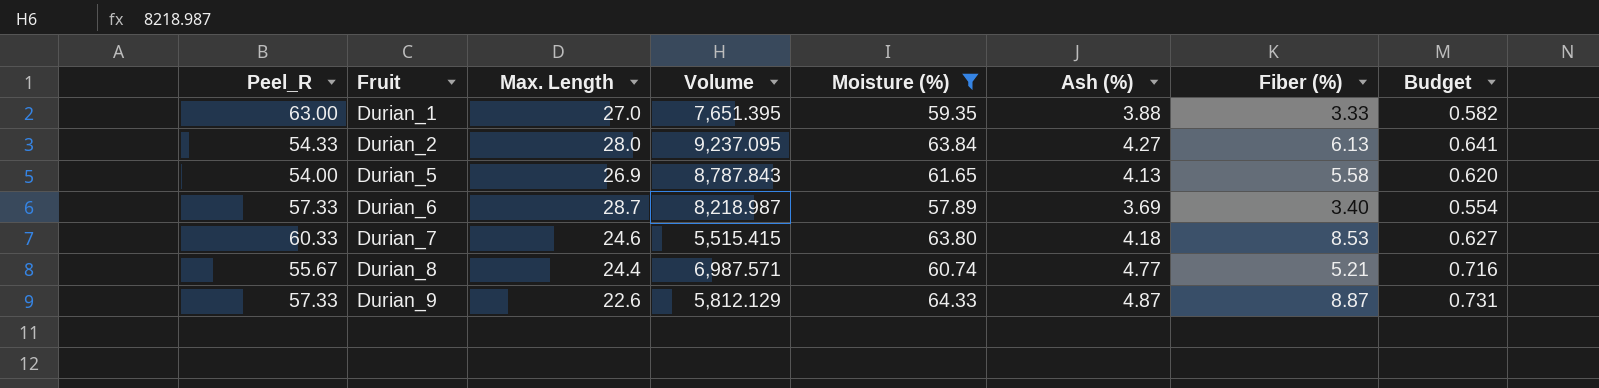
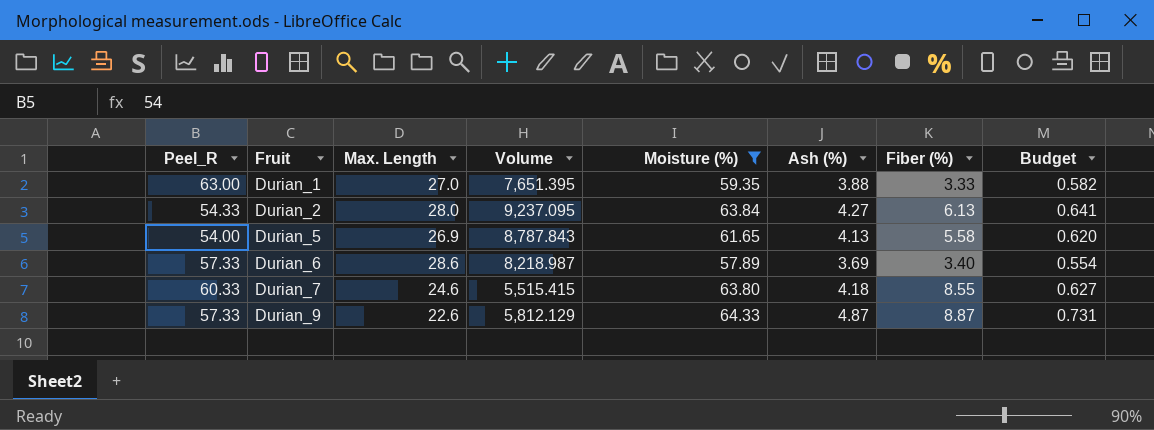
row Durian_8: 55.67 | 24.4 | 6,987.571 | 60.74 | 4.77 | 5.21 | 0.716 -> none
Durian_6 | Max. Length: 28.7 -> 28.6
Durian_7 | Fiber (%): 8.53 -> 8.55

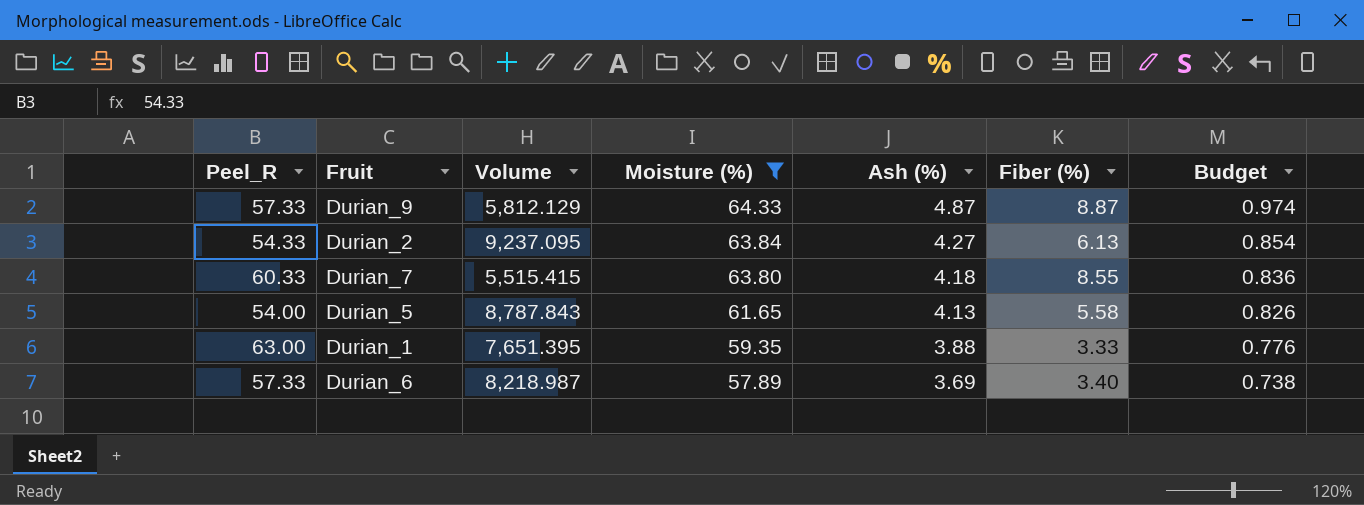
row order: Fruit ascending -> Moisture (%) descending
column Max. Length | position: 3 -> none
column Budget | formula: [Ash (%)] * 0.15 -> [Ash (%)] * 0.2

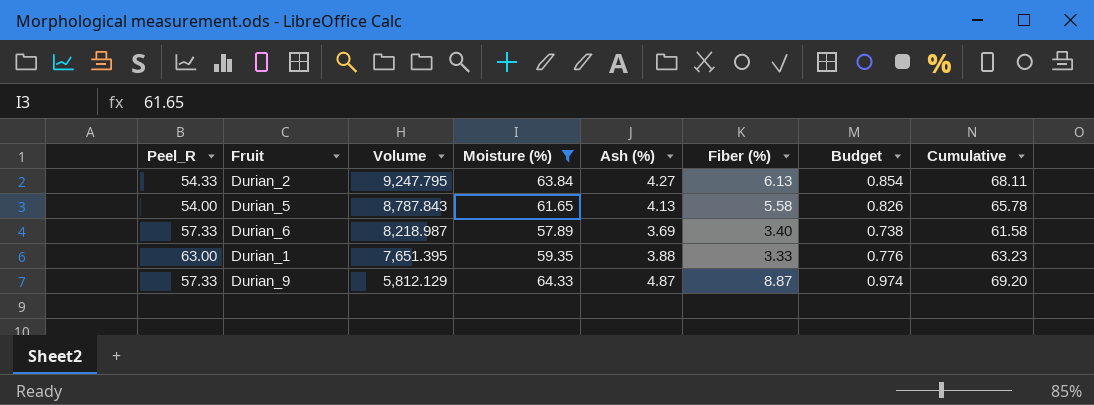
row order: Moisture (%) descending -> Volume descending
column Cumulative | formula: none -> [Moisture (%)] + [Ash (%)]
row Durian_7: 60.33 | 5,515.415 | 63.80 | 4.18 | 8.55 | 0.836 -> none
Durian_2 | Volume: 9,237.095 -> 9,247.795

